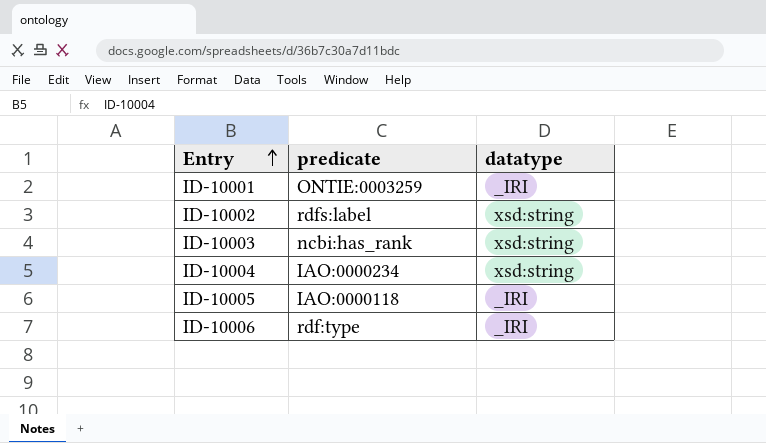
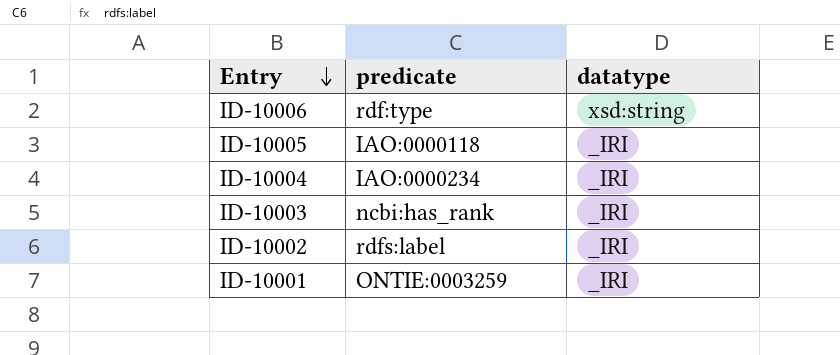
row order: Entry ascending -> Entry descending
ID-10006 | datatype: _IRI -> xsd:string
ID-10004 | datatype: xsd:string -> _IRI
ID-10003 | datatype: xsd:string -> _IRI
ID-10002 | datatype: xsd:string -> _IRI

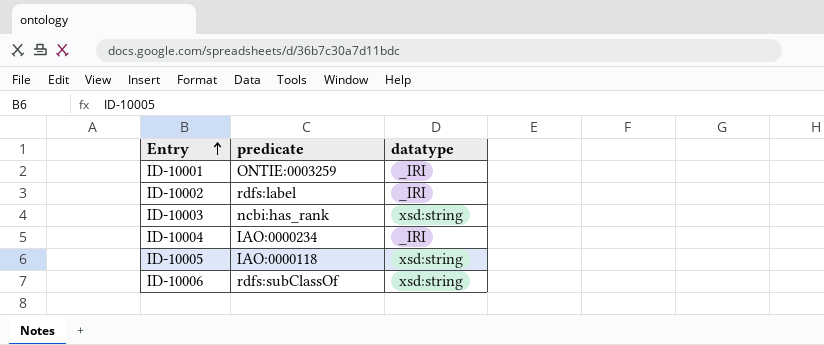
row order: Entry descending -> Entry ascending
ID-10003 | datatype: _IRI -> xsd:string
ID-10005 | datatype: _IRI -> xsd:string
ID-10006 | predicate: rdf:type -> rdfs:subClassOf

